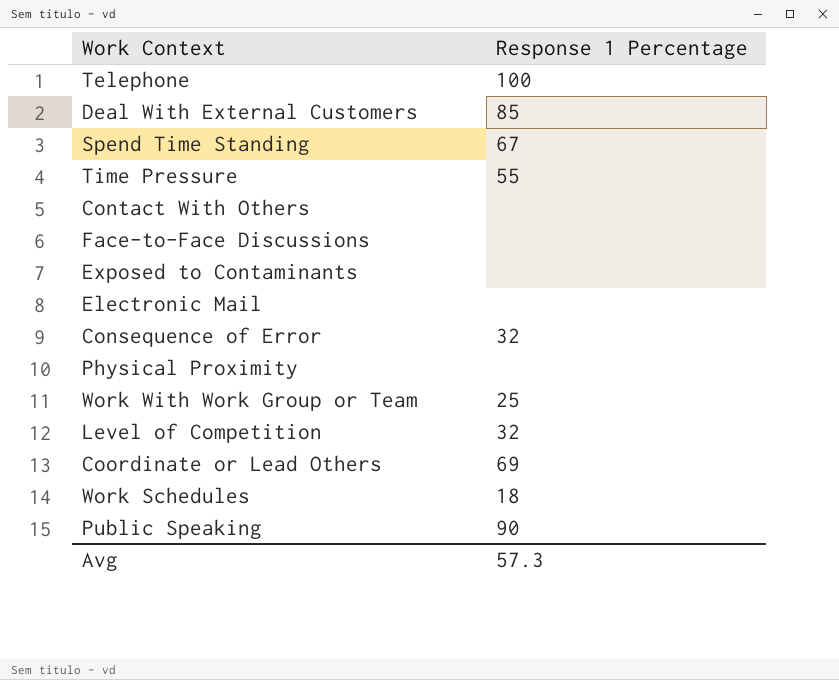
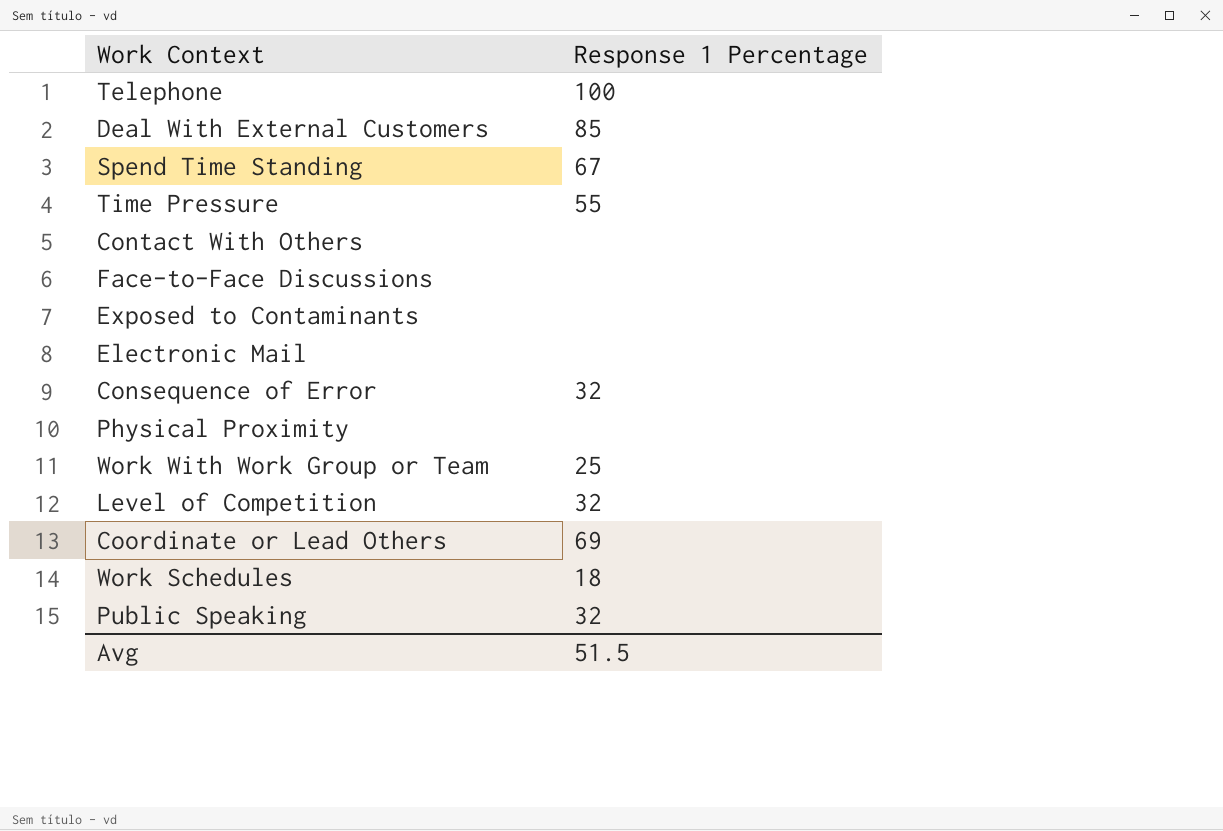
Public Speaking | Response 1 Percentage: 90 -> 32
Avg | Response 1 Percentage: 57.3 -> 51.5

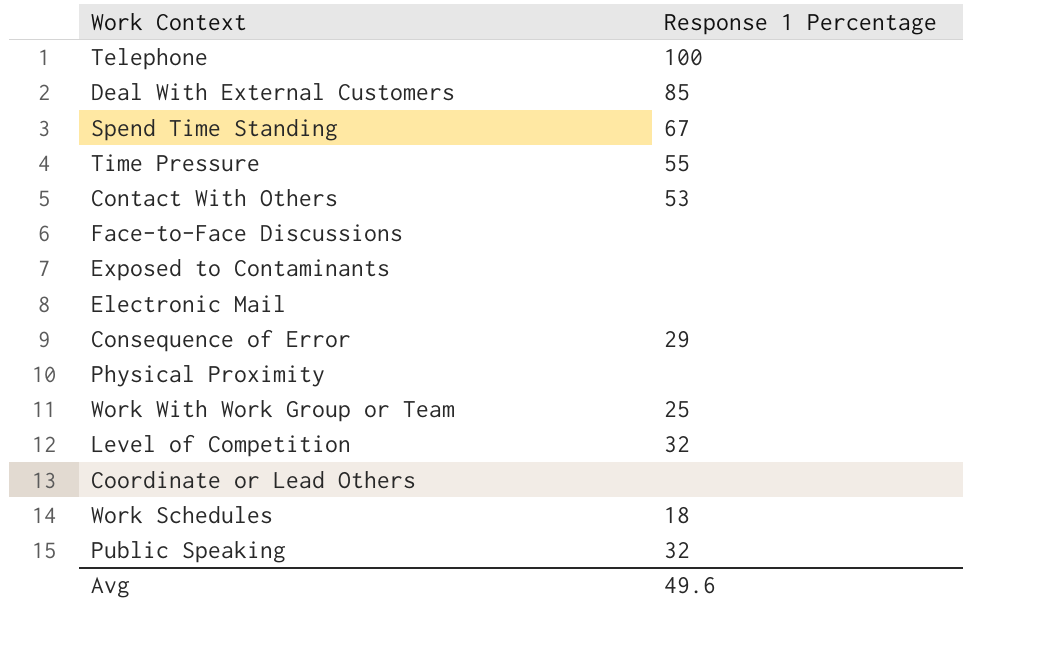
Contact With Others | Response 1 Percentage: none -> 53
Consequence of Error | Response 1 Percentage: 32 -> 29
Coordinate or Lead Others | Response 1 Percentage: 69 -> none
Avg | Response 1 Percentage: 51.5 -> 49.6

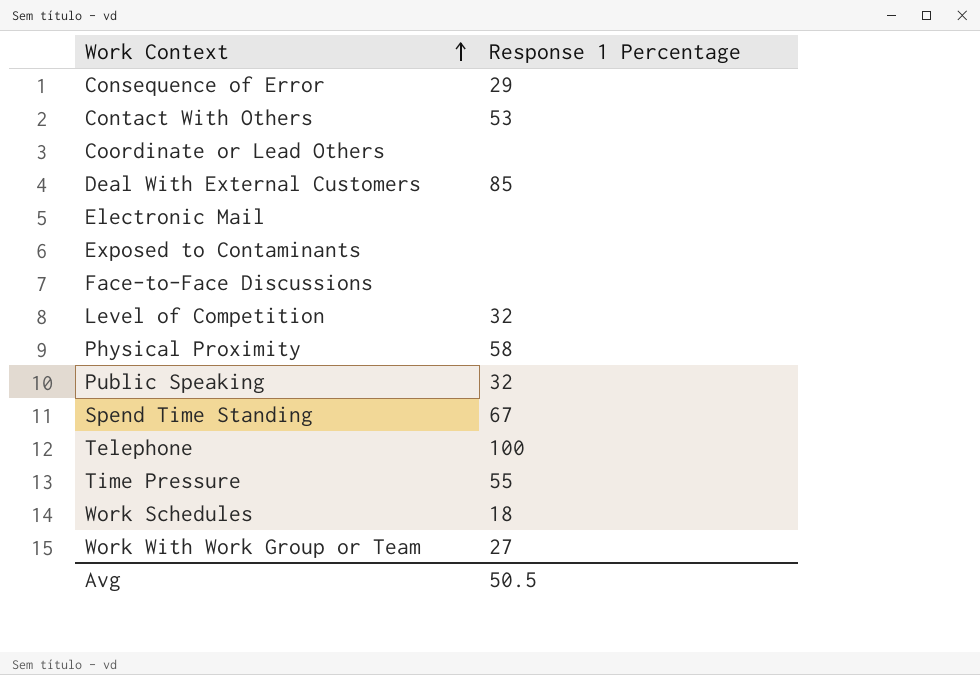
row order: none -> Work Context ascending
Physical Proximity | Response 1 Percentage: none -> 58
Work With Work Group or Team | Response 1 Percentage: 25 -> 27
Avg | Response 1 Percentage: 49.6 -> 50.5

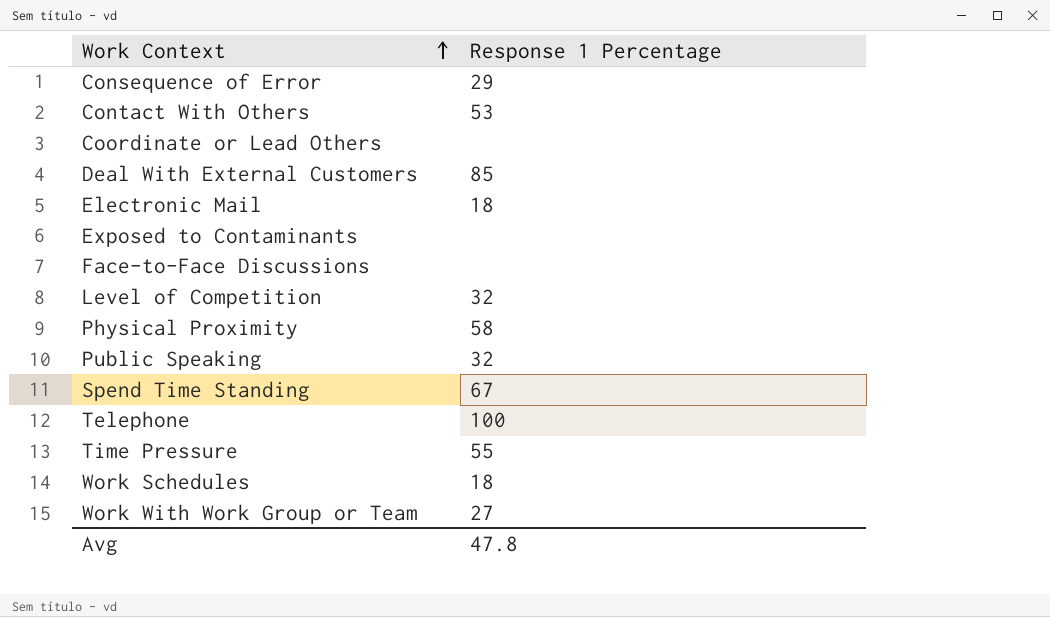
Electronic Mail | Response 1 Percentage: none -> 18
Avg | Response 1 Percentage: 50.5 -> 47.8

